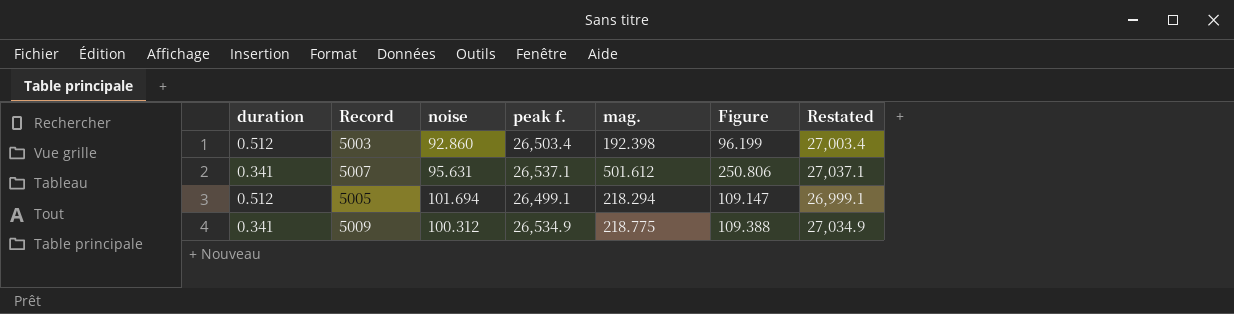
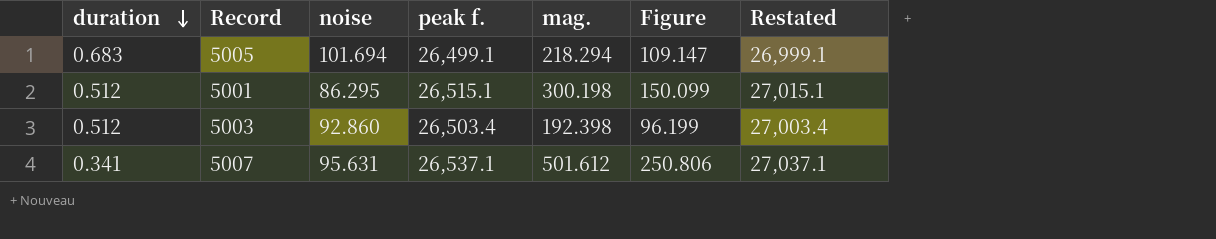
row order: none -> duration descending
row 5009: 0.341 | 100.312 | 26,534.9 | 218.775 | 109.388 | 27,034.9 -> none
5005 | duration: 0.512 -> 0.683
row 5001: none -> 0.512 | 86.295 | 26,515.1 | 300.198 | 150.099 | 27,015.1

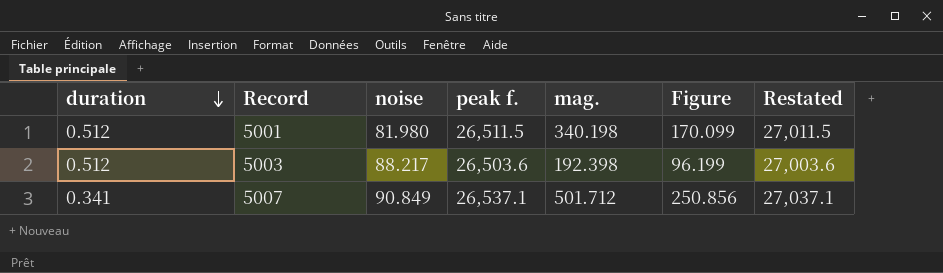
row 5005: 0.683 | 101.694 | 26,499.1 | 218.294 | 109.147 | 26,999.1 -> none
5001 | noise: 86.295 -> 81.980
5001 | peak f.: 26,515.1 -> 26,511.5
5001 | mag.: 300.198 -> 340.198
5001 | Figure: 150.099 -> 170.099
5001 | Restated: 27,015.1 -> 27,011.5
5003 | noise: 92.860 -> 88.217
5003 | peak f.: 26,503.4 -> 26,503.6
5003 | Restated: 27,003.4 -> 27,003.6
5007 | noise: 95.631 -> 90.849
5007 | mag.: 501.612 -> 501.712
5007 | Figure: 250.806 -> 250.856

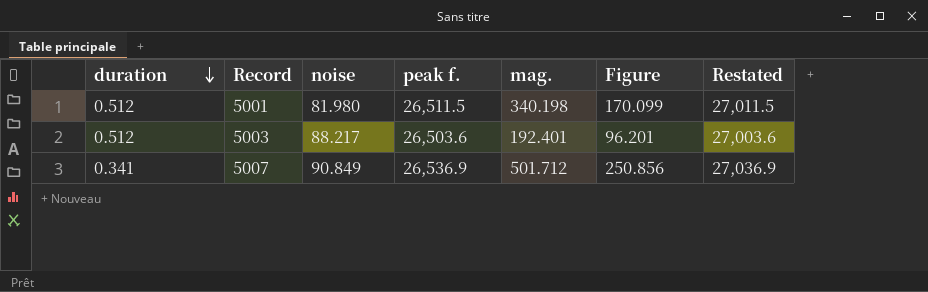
5003 | mag.: 192.398 -> 192.401
5003 | Figure: 96.199 -> 96.201
5007 | peak f.: 26,537.1 -> 26,536.9
5007 | Restated: 27,037.1 -> 27,036.9

